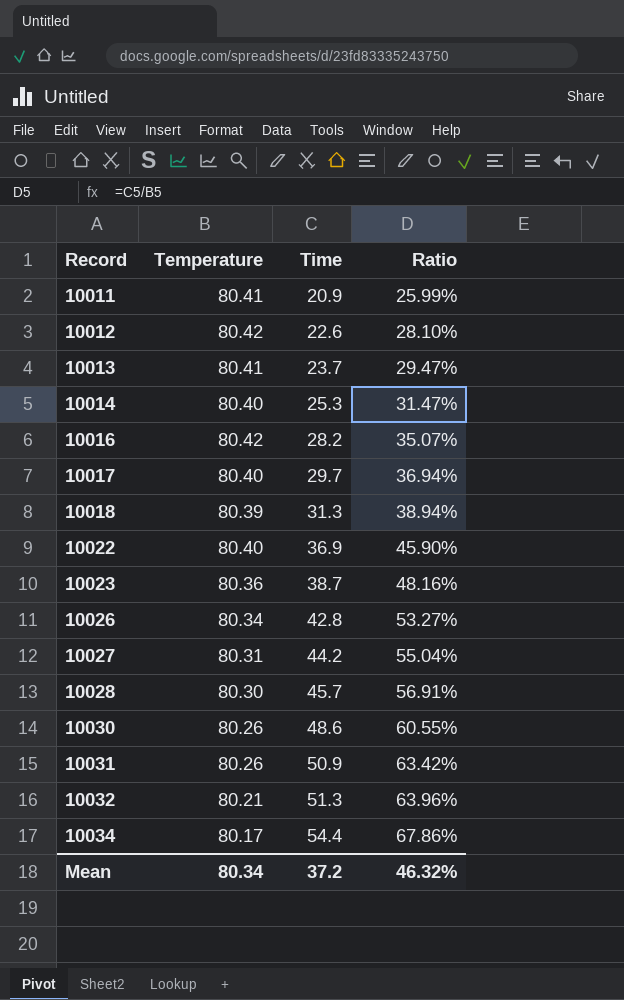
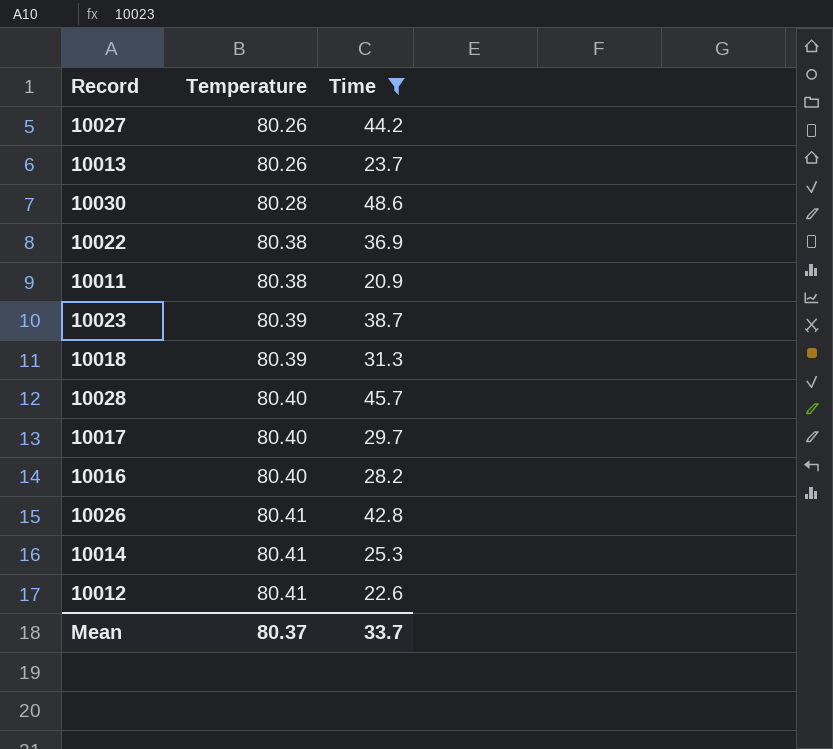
filter: none -> Time <= 48.6
row order: Record ascending -> Temperature ascending
column Ratio | formula: [Time] / [Temperature] -> none
10027 | Temperature: 80.31 -> 80.26
10013 | Temperature: 80.41 -> 80.26
10030 | Temperature: 80.26 -> 80.28
10022 | Temperature: 80.40 -> 80.38
10011 | Temperature: 80.41 -> 80.38
10023 | Temperature: 80.36 -> 80.39
10028 | Temperature: 80.30 -> 80.40
10016 | Temperature: 80.42 -> 80.40
10026 | Temperature: 80.34 -> 80.41
10014 | Temperature: 80.40 -> 80.41
10012 | Temperature: 80.42 -> 80.41
Mean | Temperature: 80.34 -> 80.37
Mean | Time: 37.2 -> 33.7

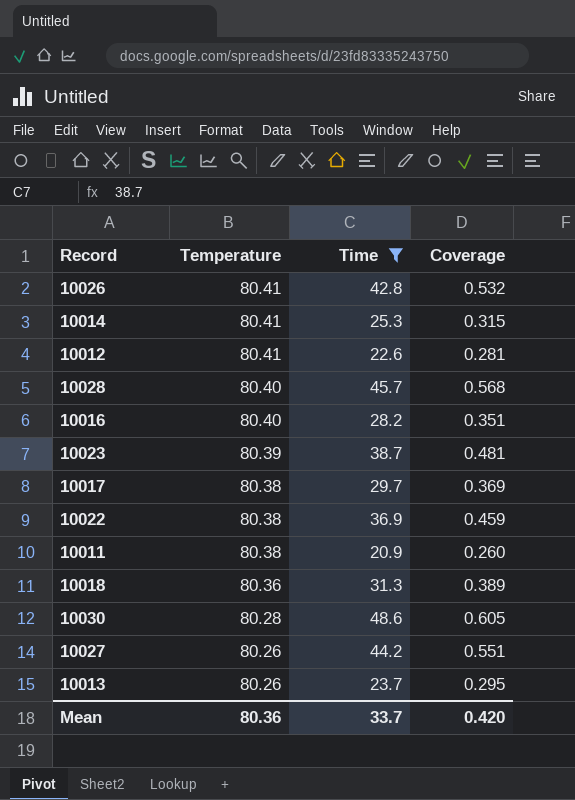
row order: Temperature ascending -> Temperature descending
column Coverage | formula: none -> [Time] / [Temperature]
10017 | Temperature: 80.40 -> 80.38
10018 | Temperature: 80.39 -> 80.36
Mean | Temperature: 80.37 -> 80.36

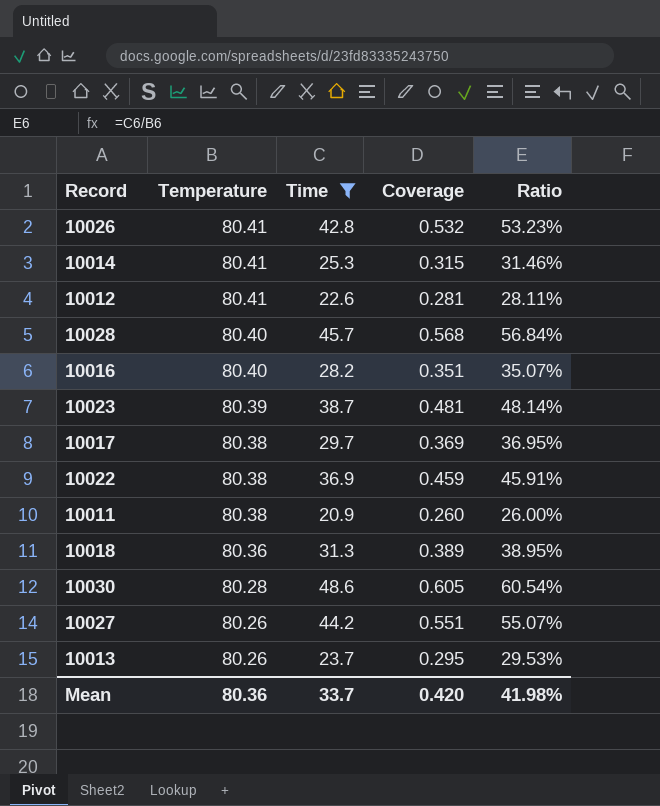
column Ratio | formula: none -> [Time] / [Temperature]

